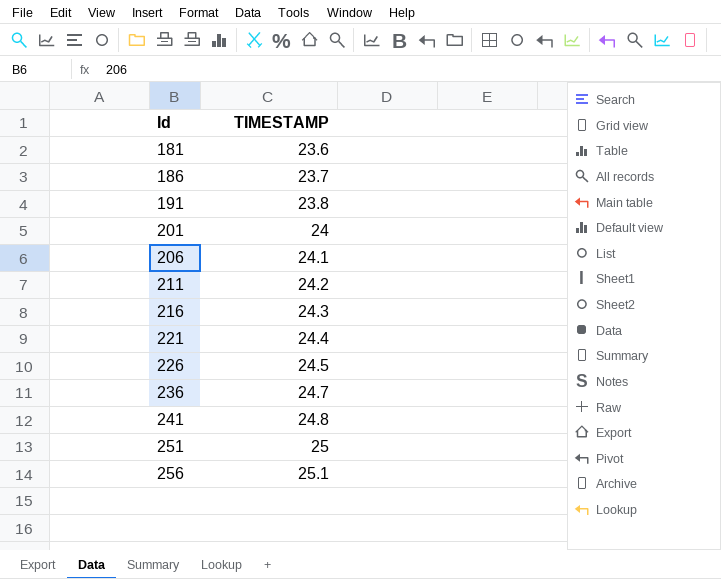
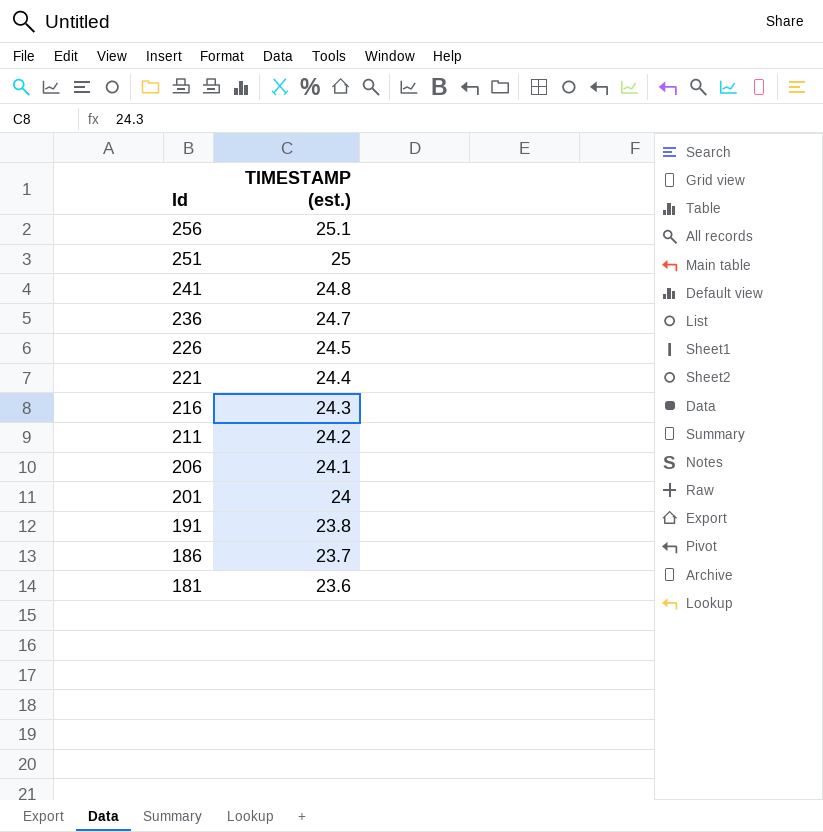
row order: Id ascending -> Id descending
column name: TIMESTAMP -> TIMESTAMP (est.)

